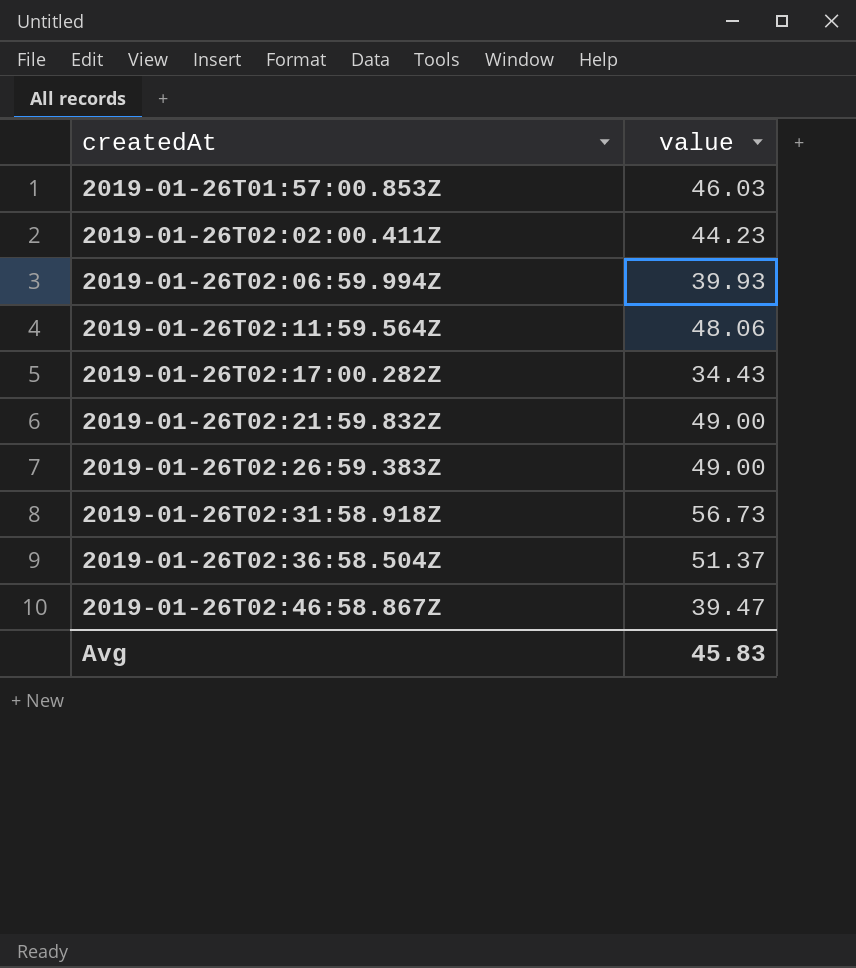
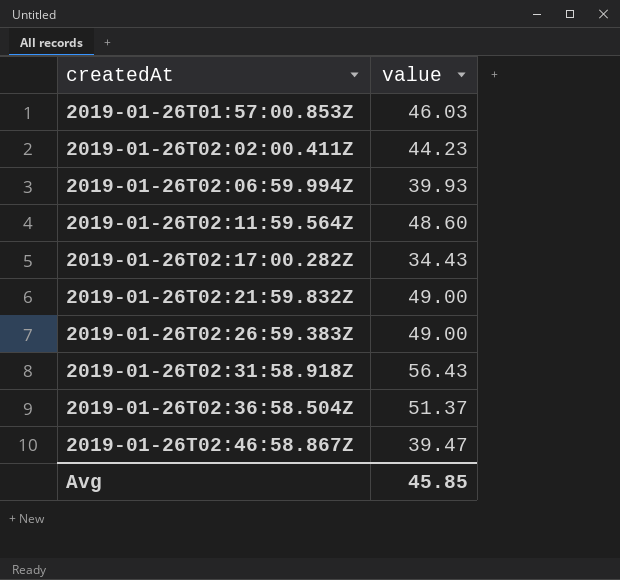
2019-01-26T02:11:59.564Z | value: 48.06 -> 48.60
2019-01-26T02:31:58.918Z | value: 56.73 -> 56.43
Avg | value: 45.83 -> 45.85

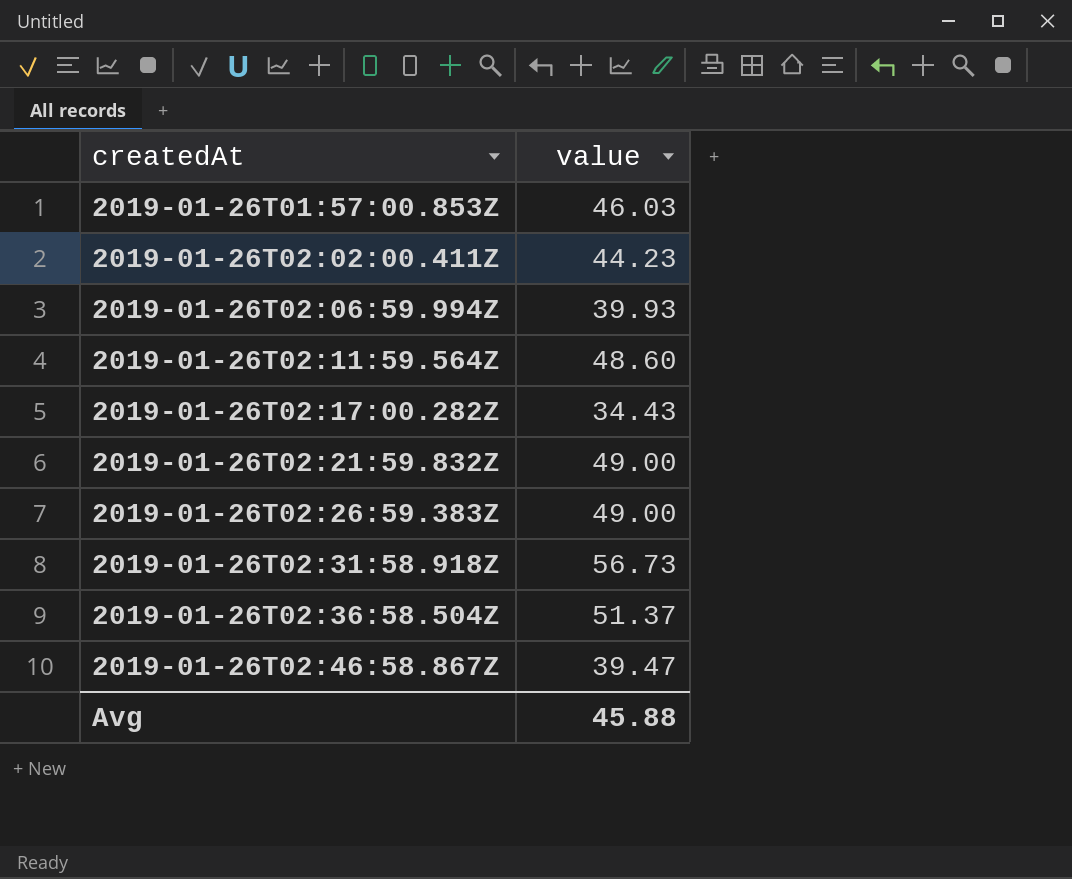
2019-01-26T02:31:58.918Z | value: 56.43 -> 56.73
Avg | value: 45.85 -> 45.88

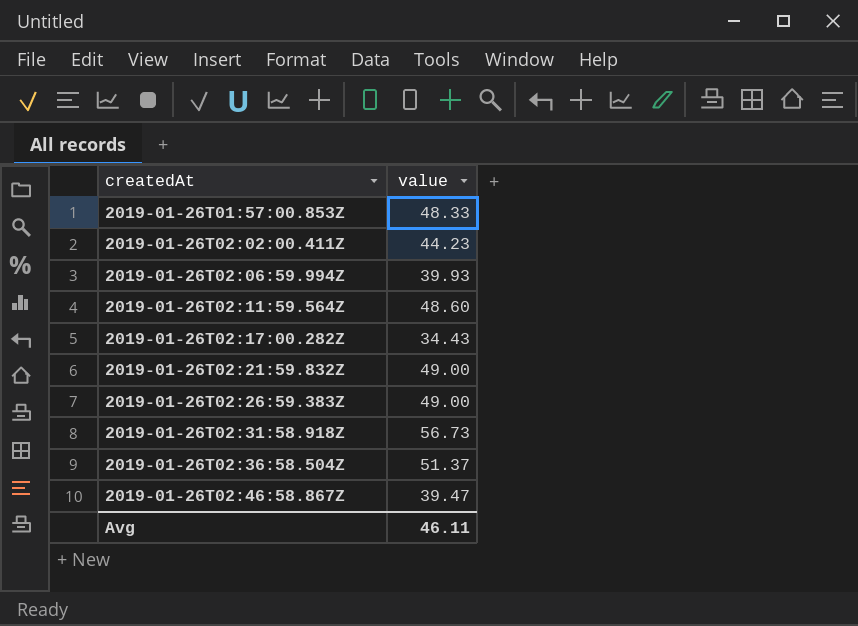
2019-01-26T01:57:00.853Z | value: 46.03 -> 48.33
Avg | value: 45.88 -> 46.11

